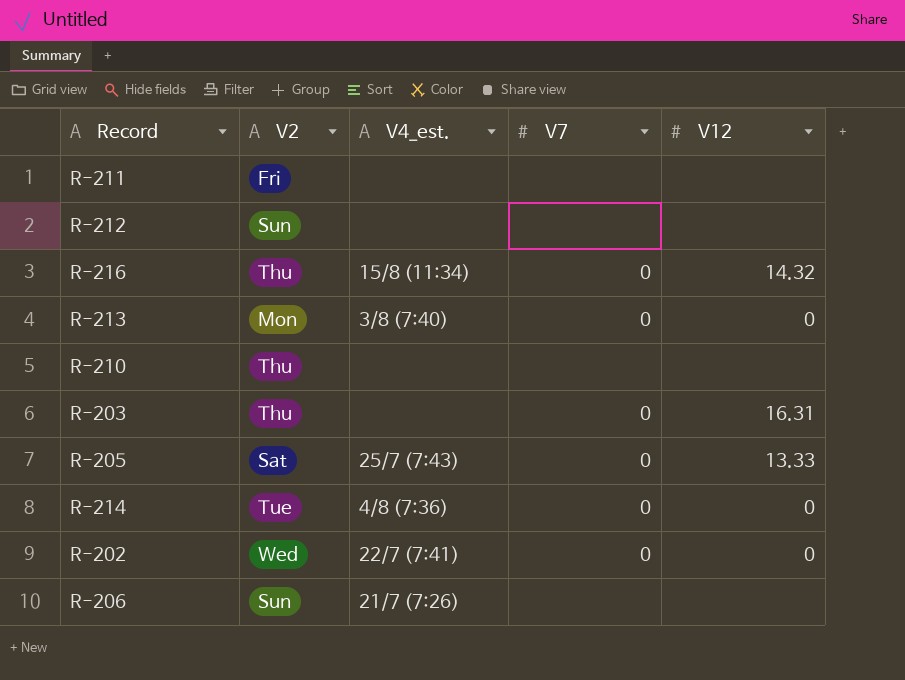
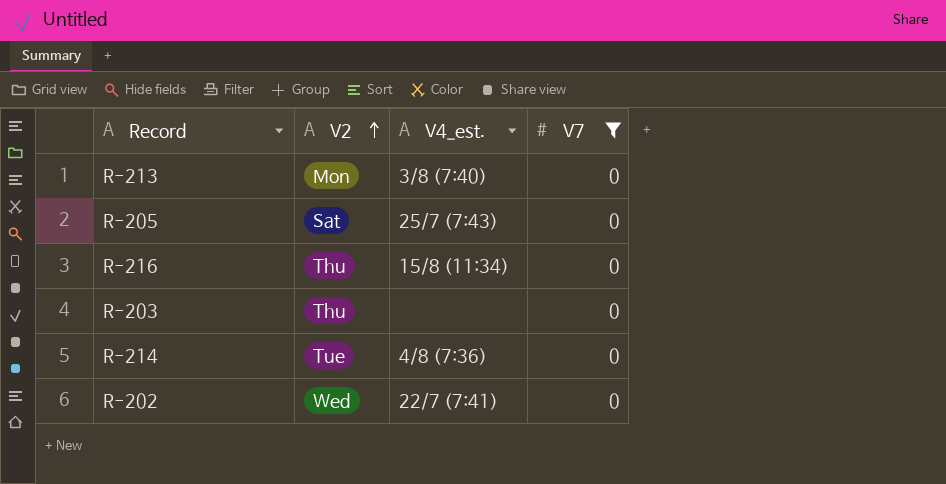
filter: none -> V7 = 0
row order: none -> V2 ascending
column V12 | position: 5 -> none

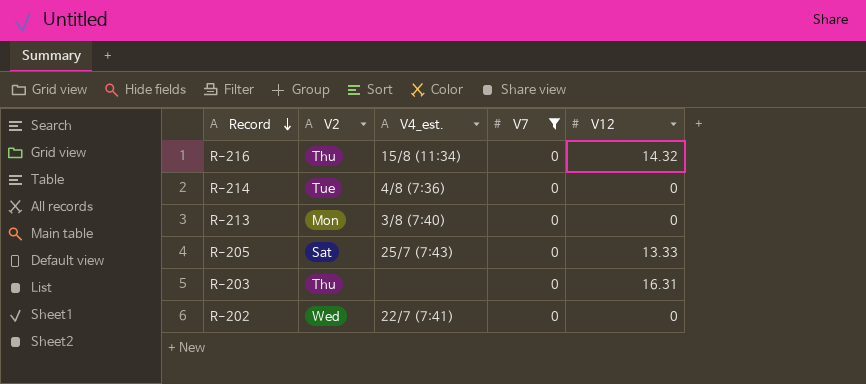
row order: V2 ascending -> Record descending
column V12 | position: none -> 5

